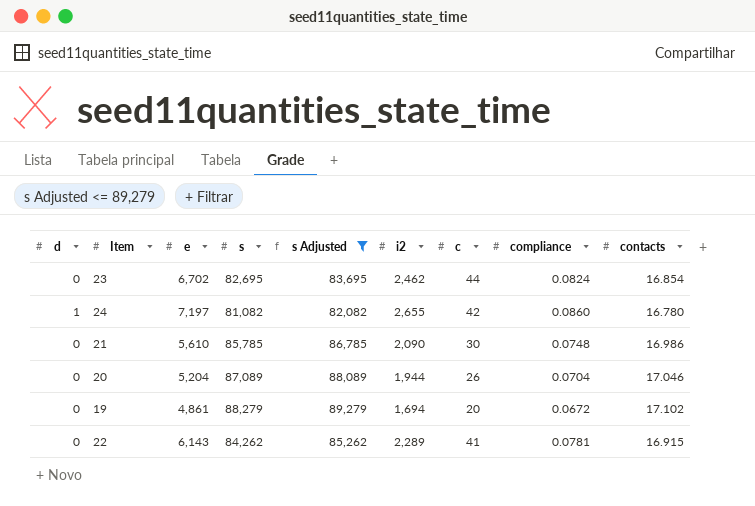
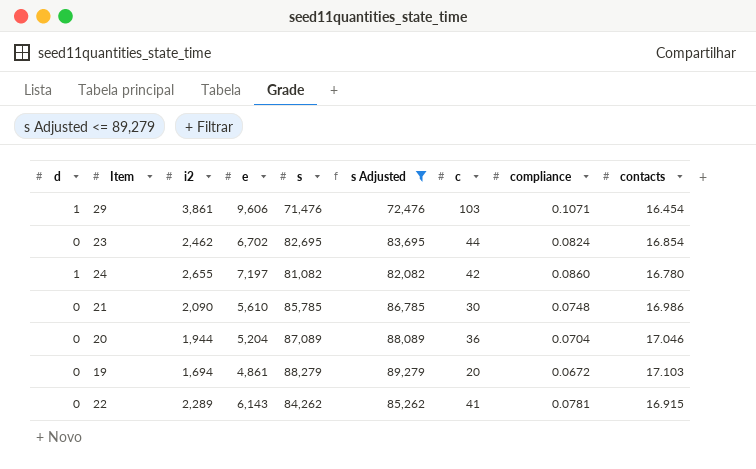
column i2 | position: 6 -> 3
row 29: none -> 1 | 3,861 | 9,606 | 71,476 | 72,476 | 103 | 0.1071 | 16.454
20 | c: 26 -> 36
19 | contacts: 17.102 -> 17.103

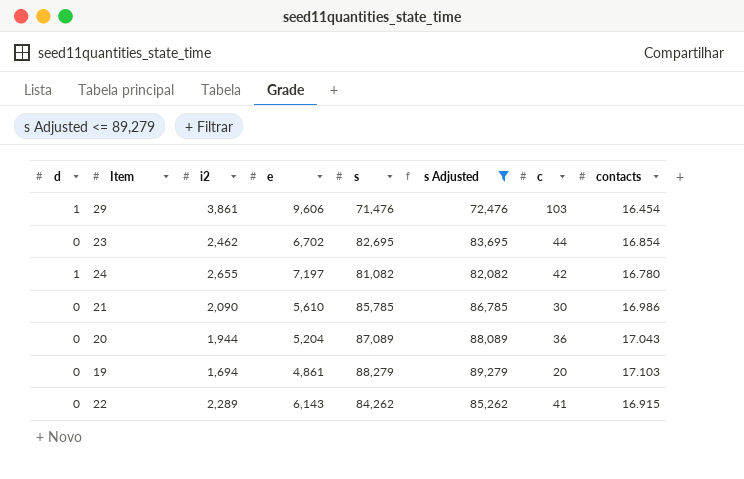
column compliance | position: 8 -> none
20 | contacts: 17.046 -> 17.043

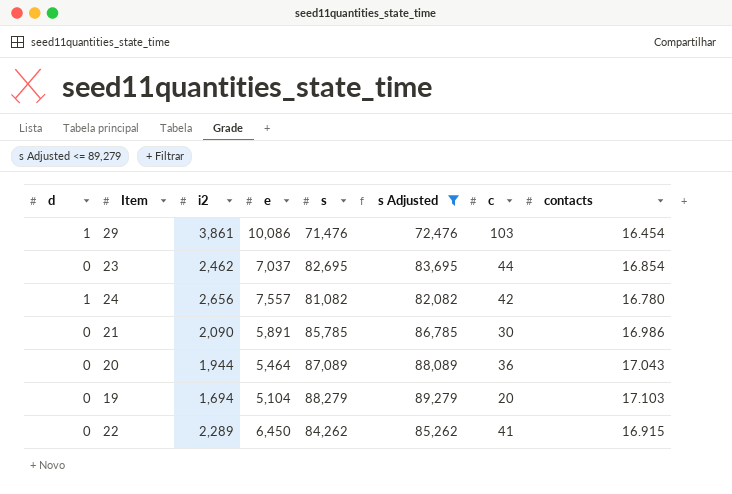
29 | e: 9,606 -> 10,086
23 | e: 6,702 -> 7,037
24 | i2: 2,655 -> 2,656
24 | e: 7,197 -> 7,557
21 | e: 5,610 -> 5,891
20 | e: 5,204 -> 5,464
19 | e: 4,861 -> 5,104
22 | e: 6,143 -> 6,450

